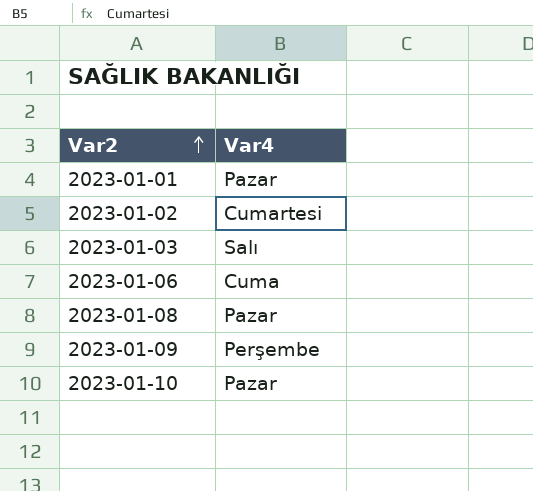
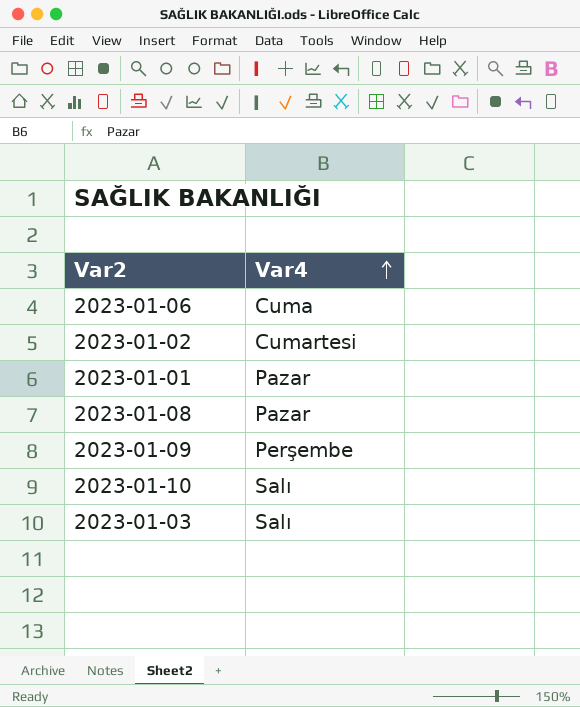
row order: Var2 ascending -> Var4 ascending
2023-01-10 | Var4: Pazar -> Salı

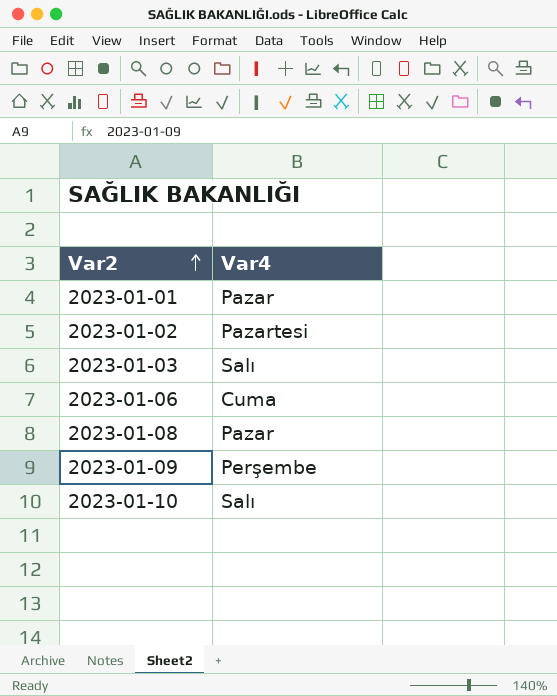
row order: Var4 ascending -> Var2 ascending
2023-01-02 | Var4: Cumartesi -> Pazartesi

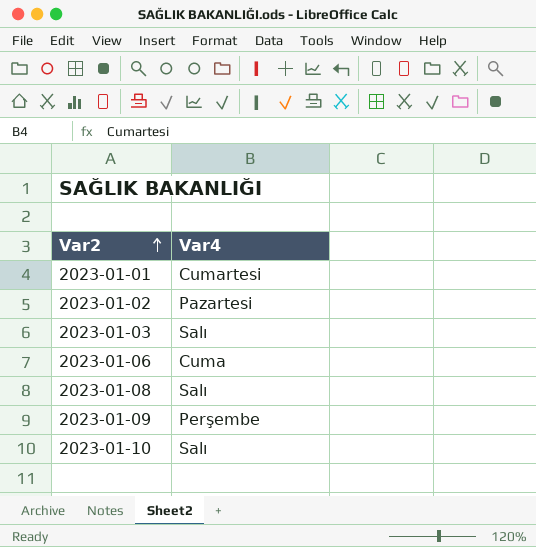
2023-01-01 | Var4: Pazar -> Cumartesi
2023-01-08 | Var4: Pazar -> Salı

